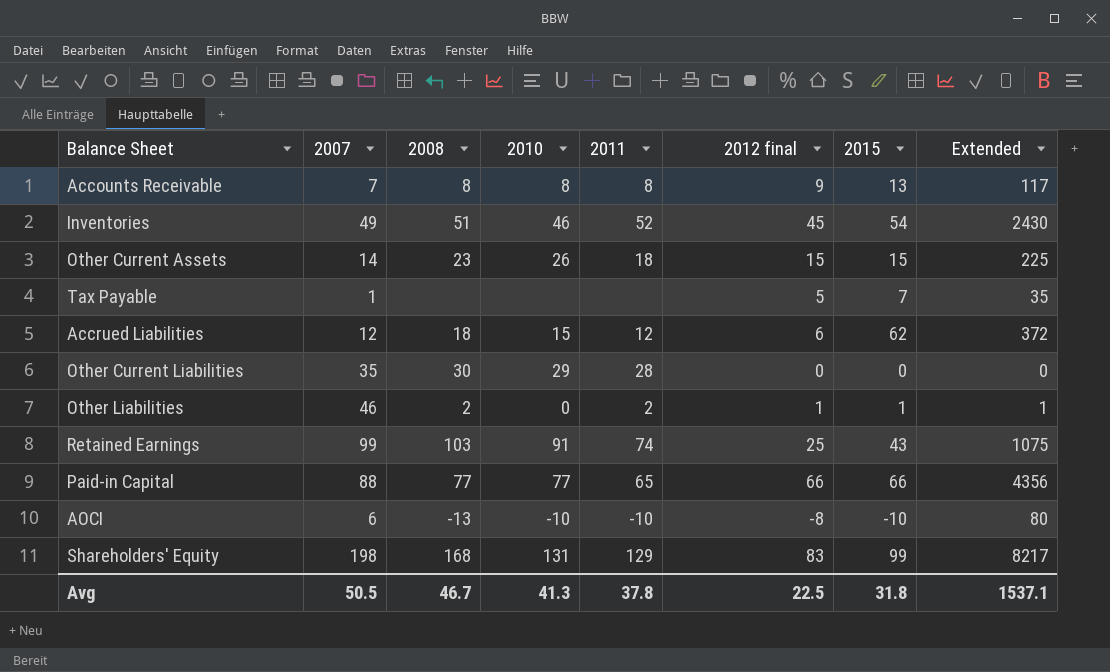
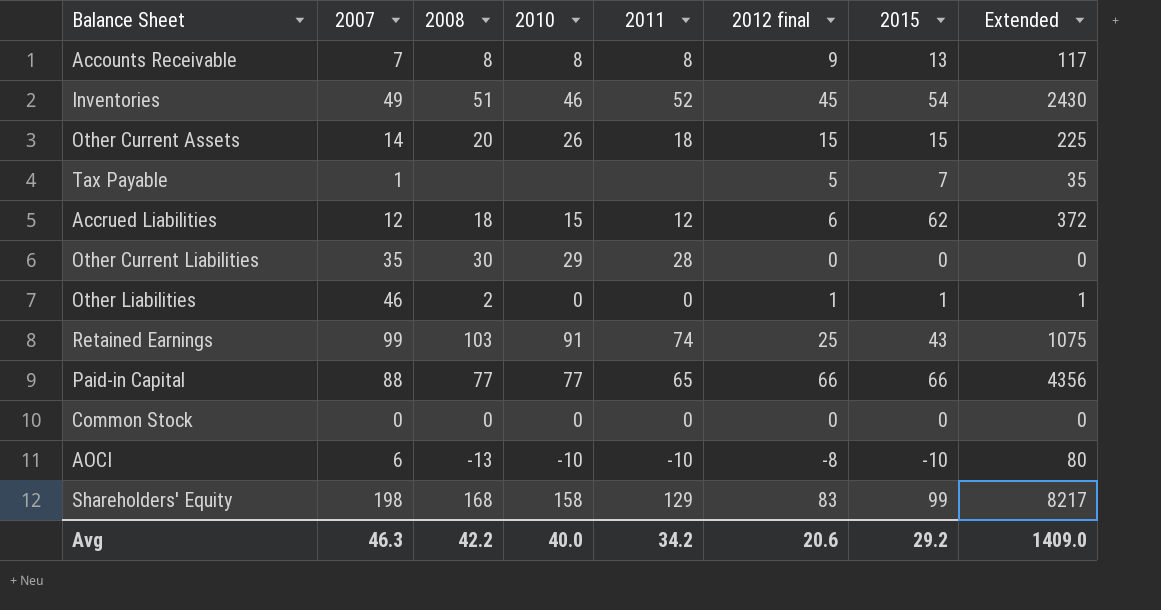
Other Current Assets | 2008: 23 -> 20
Other Liabilities | 2011: 2 -> 0
row Common Stock: none -> 0 | 0 | 0 | 0 | 0 | 0 | 0
Shareholders' Equity | 2010: 131 -> 158
Avg | 2007: 50.5 -> 46.3
Avg | 2008: 46.7 -> 42.2
Avg | 2010: 41.3 -> 40.0
Avg | 2011: 37.8 -> 34.2
Avg | 2012 final: 22.5 -> 20.6
Avg | 2015: 31.8 -> 29.2
Avg | Extended: 1537.1 -> 1409.0

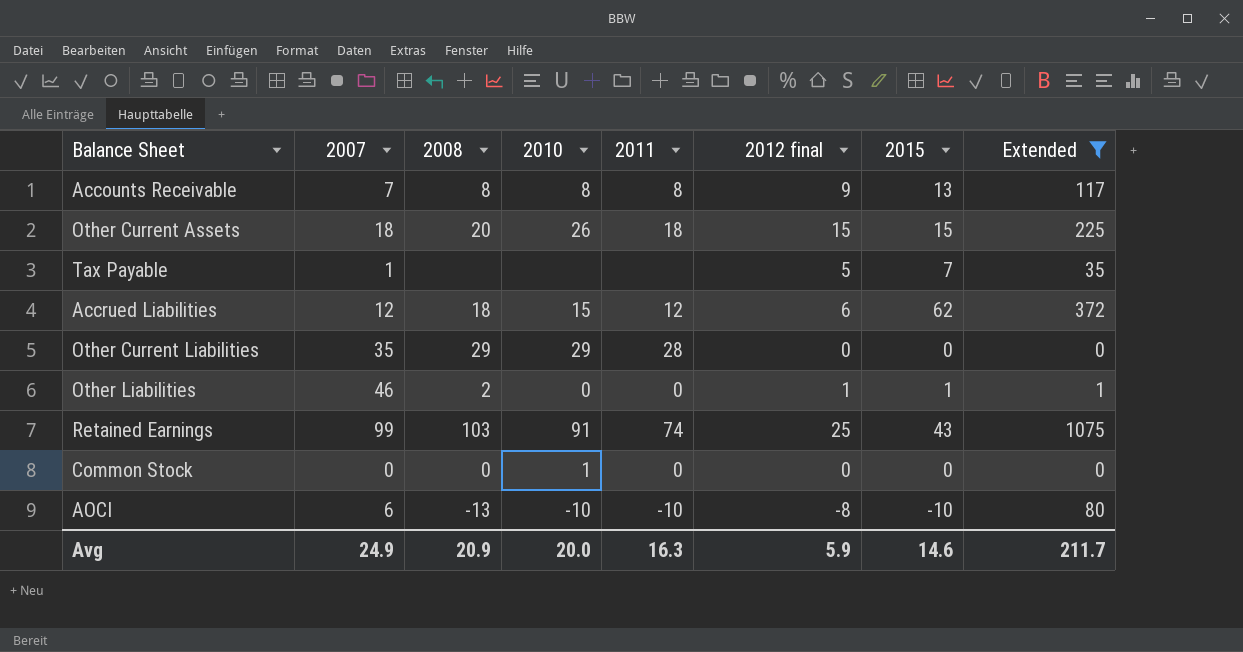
filter: none -> Extended <= 1075
Other Current Assets | 2007: 14 -> 18
Other Current Liabilities | 2008: 30 -> 29
Common Stock | 2010: 0 -> 1
Avg | 2007: 46.3 -> 24.9
Avg | 2008: 42.2 -> 20.9
Avg | 2010: 40.0 -> 20.0
Avg | 2011: 34.2 -> 16.3
Avg | 2012 final: 20.6 -> 5.9
Avg | 2015: 29.2 -> 14.6
Avg | Extended: 1409.0 -> 211.7

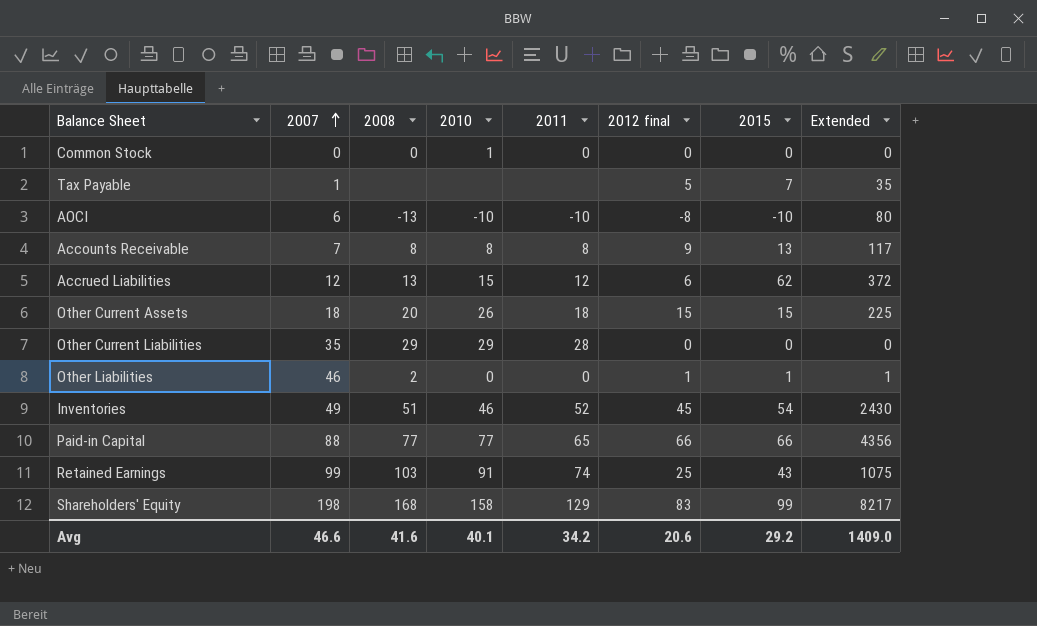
filter: Extended <= 1075 -> none
row order: none -> 2007 ascending
Accrued Liabilities | 2008: 18 -> 13
Avg | 2007: 24.9 -> 46.6
Avg | 2008: 20.9 -> 41.6
Avg | 2010: 20.0 -> 40.1
Avg | 2011: 16.3 -> 34.2
Avg | 2012 final: 5.9 -> 20.6
Avg | 2015: 14.6 -> 29.2
Avg | Extended: 211.7 -> 1409.0

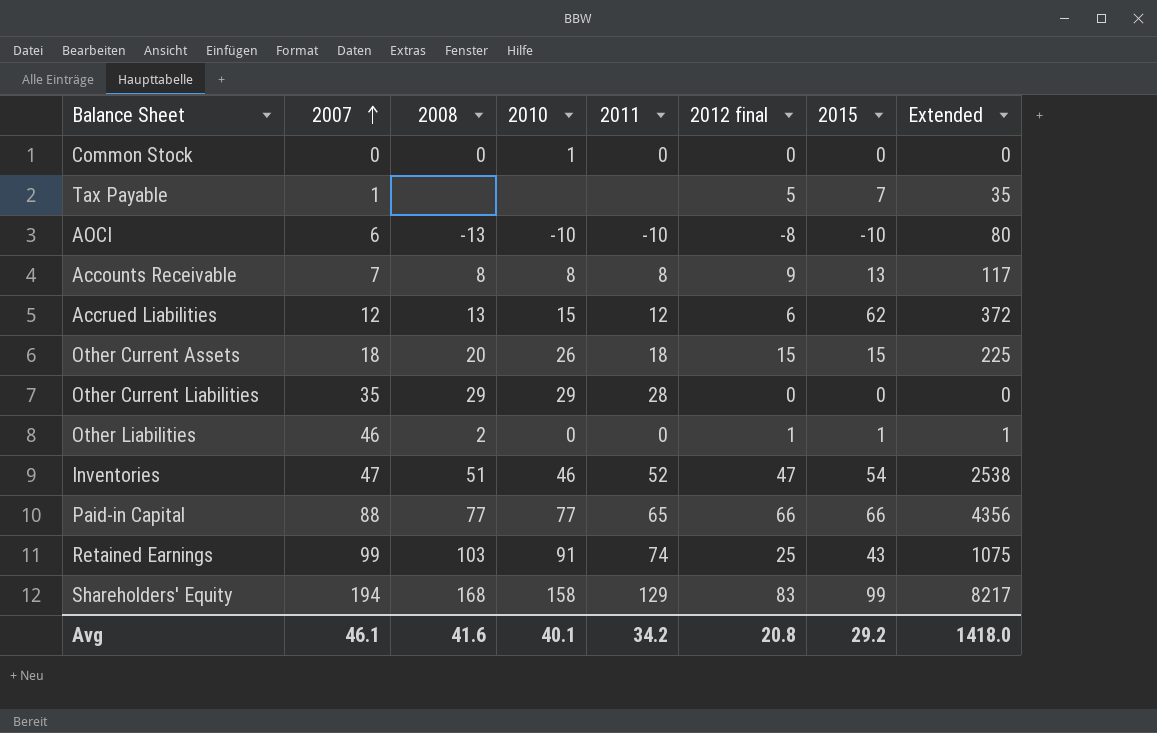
Inventories | 2007: 49 -> 47
Inventories | 2012 final: 45 -> 47
Inventories | Extended: 2430 -> 2538
Shareholders' Equity | 2007: 198 -> 194
Avg | 2007: 46.6 -> 46.1
Avg | 2012 final: 20.6 -> 20.8
Avg | Extended: 1409.0 -> 1418.0

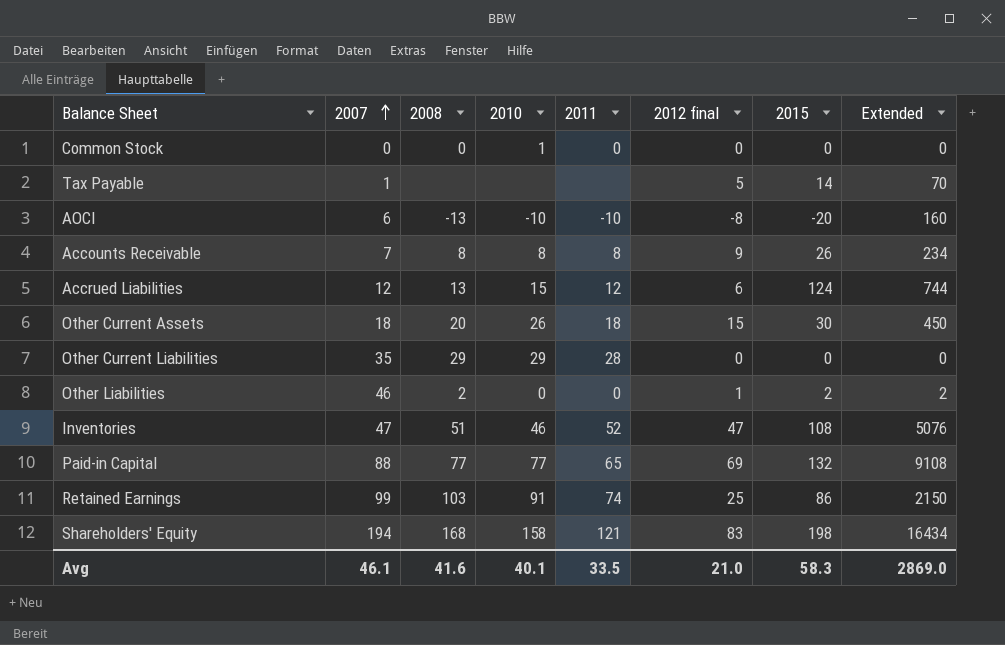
Tax Payable | 2015: 7 -> 14
Tax Payable | Extended: 35 -> 70
AOCI | 2015: -10 -> -20
AOCI | Extended: 80 -> 160
Accounts Receivable | 2015: 13 -> 26
Accounts Receivable | Extended: 117 -> 234
Accrued Liabilities | 2015: 62 -> 124
Accrued Liabilities | Extended: 372 -> 744
Other Current Assets | 2015: 15 -> 30
Other Current Assets | Extended: 225 -> 450
Other Liabilities | 2015: 1 -> 2
Other Liabilities | Extended: 1 -> 2
Inventories | 2015: 54 -> 108
Inventories | Extended: 2538 -> 5076
Paid-in Capital | 2012 final: 66 -> 69
Paid-in Capital | 2015: 66 -> 132
Paid-in Capital | Extended: 4356 -> 9108
Retained Earnings | 2015: 43 -> 86
Retained Earnings | Extended: 1075 -> 2150
Shareholders' Equity | 2011: 129 -> 121
Shareholders' Equity | 2015: 99 -> 198
Shareholders' Equity | Extended: 8217 -> 16434
Avg | 2011: 34.2 -> 33.5
Avg | 2012 final: 20.8 -> 21.0
Avg | 2015: 29.2 -> 58.3
Avg | Extended: 1418.0 -> 2869.0

